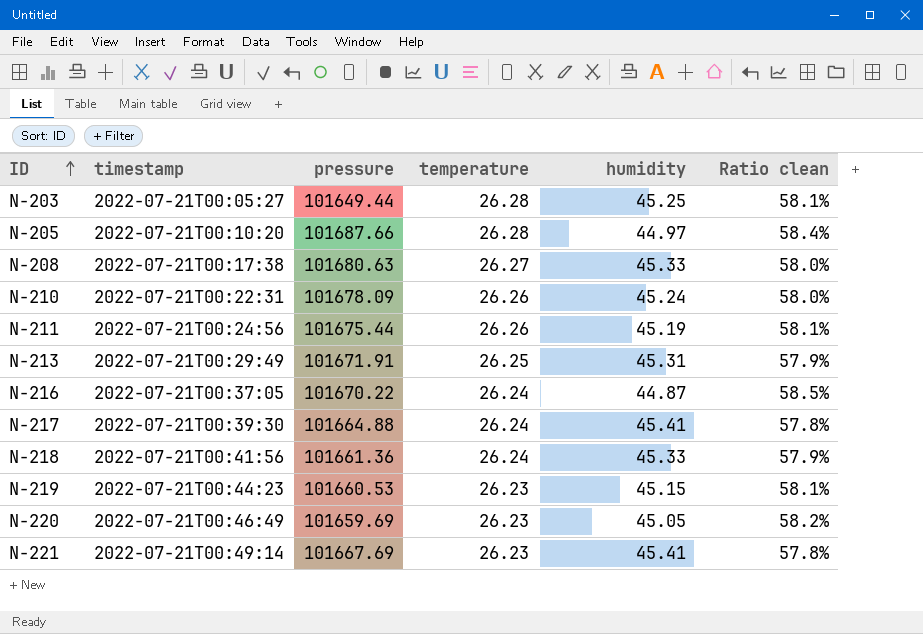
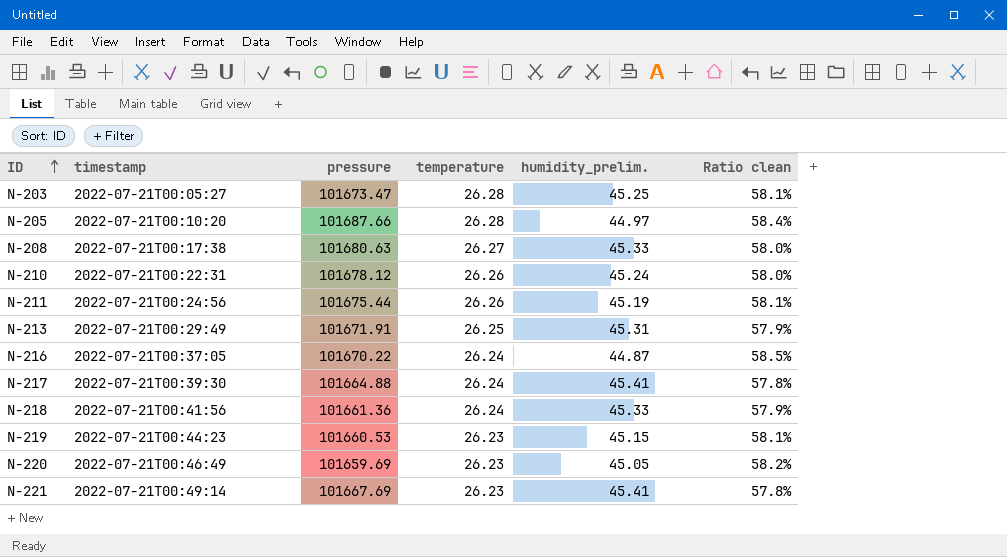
column name: humidity -> humidity_prelim.
N-203 | pressure: 101649.44 -> 101673.47
N-210 | pressure: 101678.09 -> 101678.12

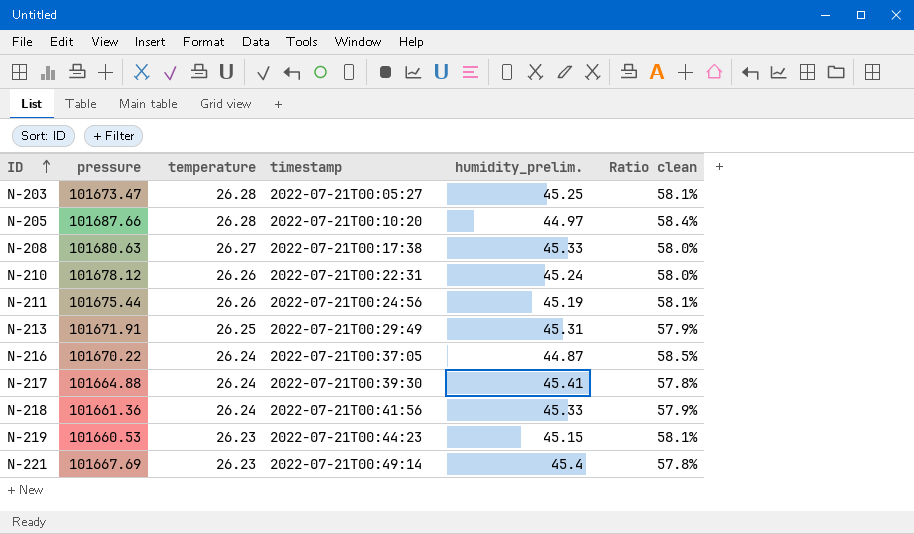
column timestamp | position: 2 -> 4
row N-220: 2022-07-21T00:46:49 | 101659.69 | 26.23 | 45.05 | 58.2% -> none
N-221 | humidity_prelim.: 45.41 -> 45.4

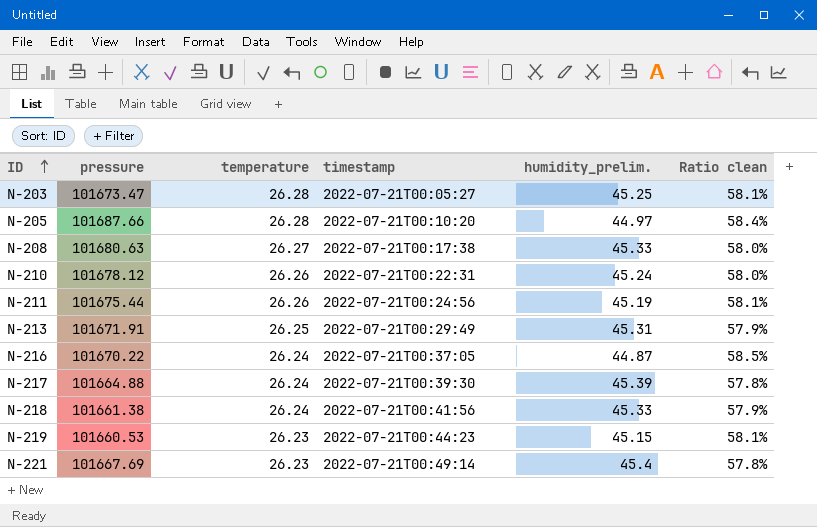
N-217 | humidity_prelim.: 45.41 -> 45.39
N-218 | pressure: 101661.36 -> 101661.38

